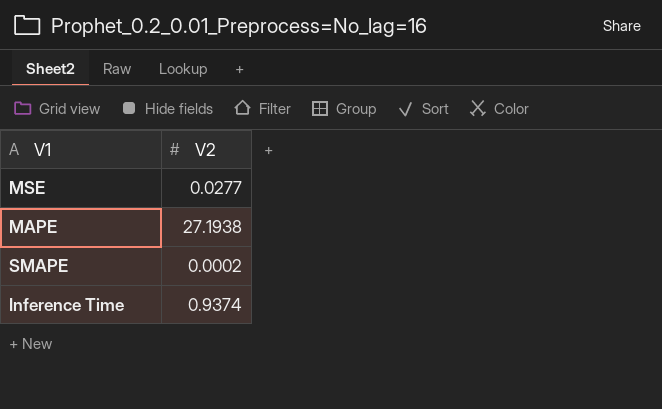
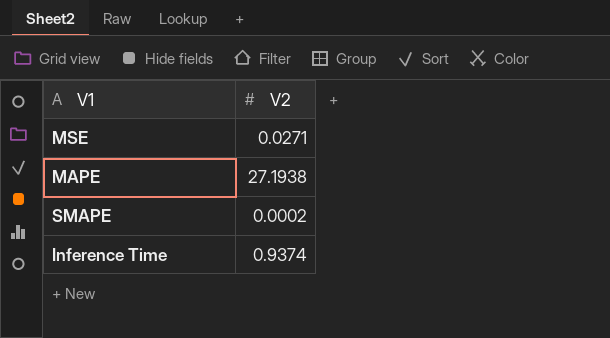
MSE | V2: 0.0277 -> 0.0271

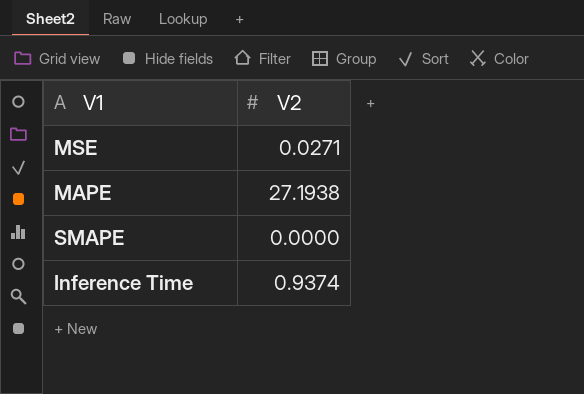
SMAPE | V2: 0.0002 -> 0.0000

